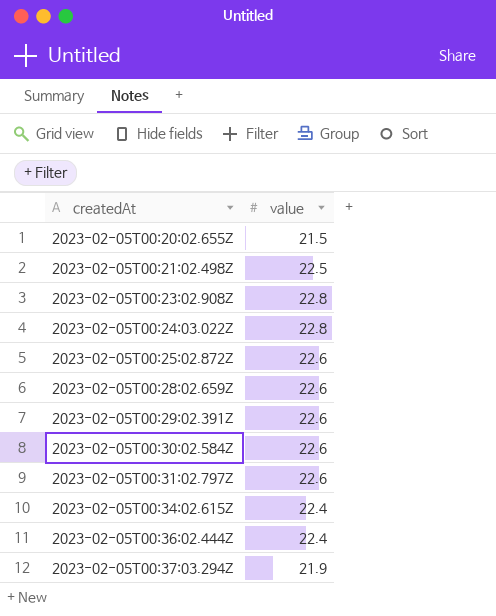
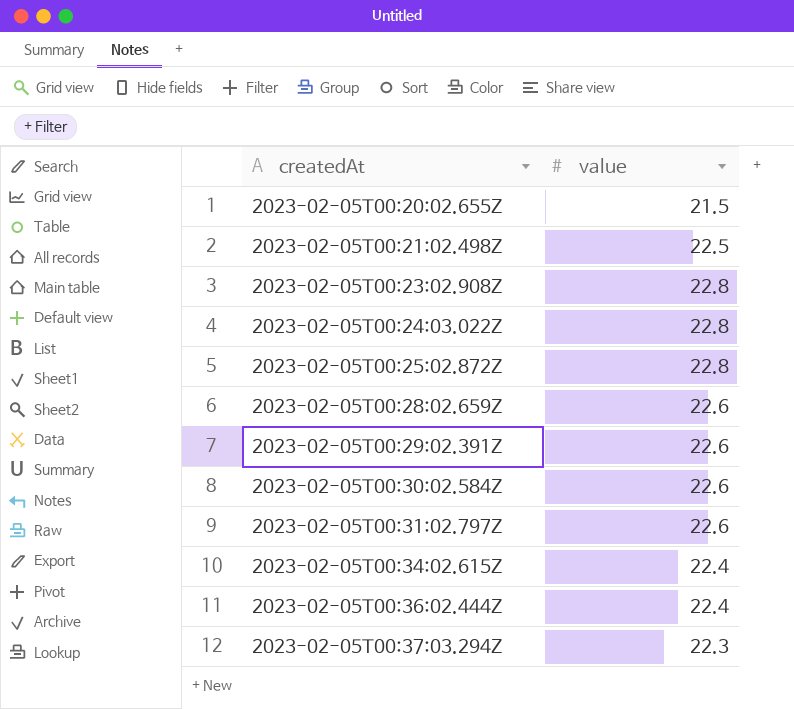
2023-02-05T00:25:02.872Z | value: 22.6 -> 22.8
2023-02-05T00:37:03.294Z | value: 21.9 -> 22.3

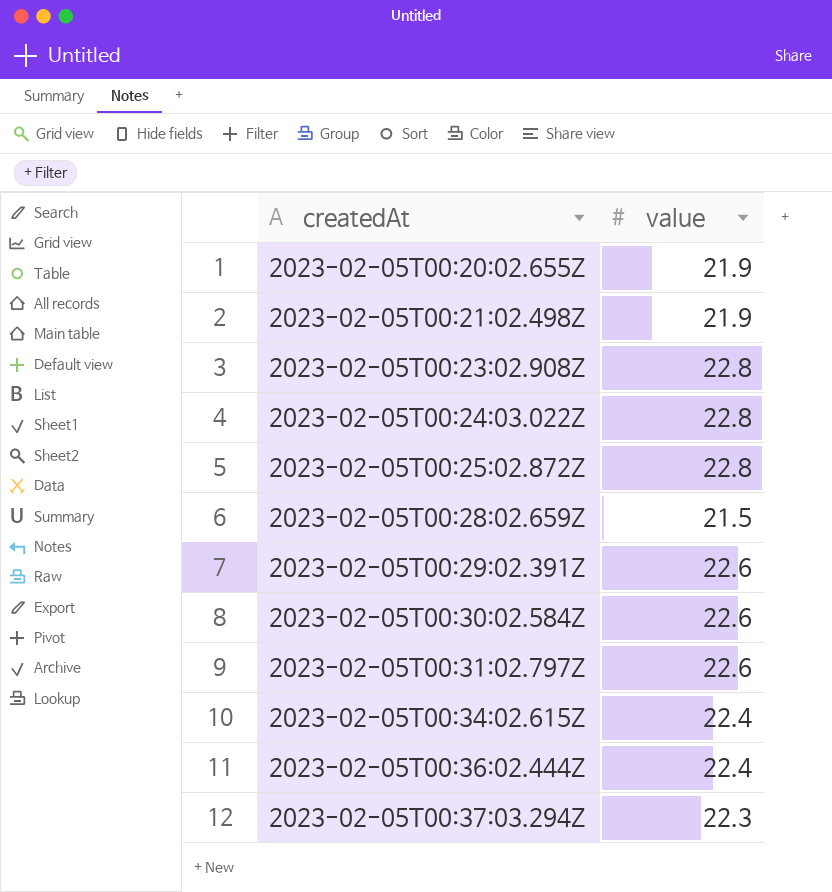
2023-02-05T00:20:02.655Z | value: 21.5 -> 21.9
2023-02-05T00:21:02.498Z | value: 22.5 -> 21.9
2023-02-05T00:28:02.659Z | value: 22.6 -> 21.5

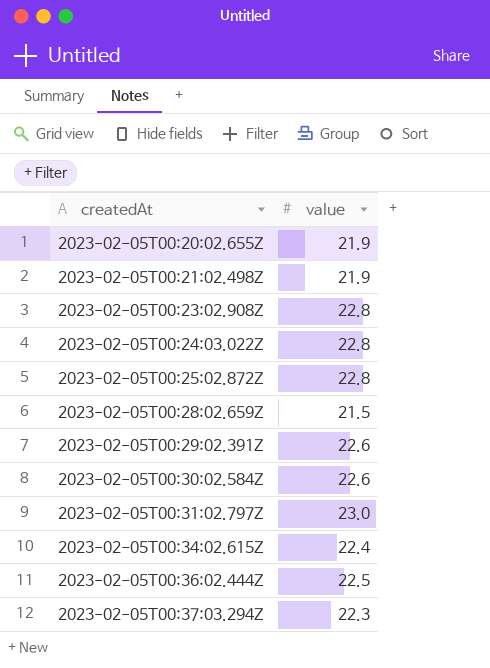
2023-02-05T00:31:02.797Z | value: 22.6 -> 23.0
2023-02-05T00:36:02.444Z | value: 22.4 -> 22.5

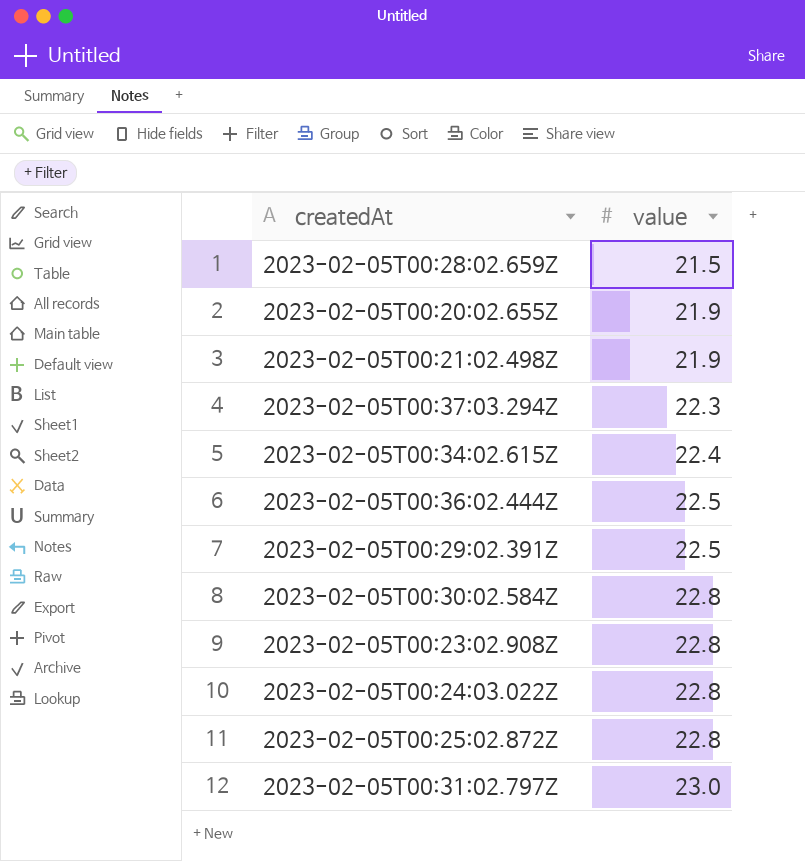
row order: createdAt ascending -> value ascending
2023-02-05T00:29:02.391Z | value: 22.6 -> 22.5
2023-02-05T00:30:02.584Z | value: 22.6 -> 22.8

